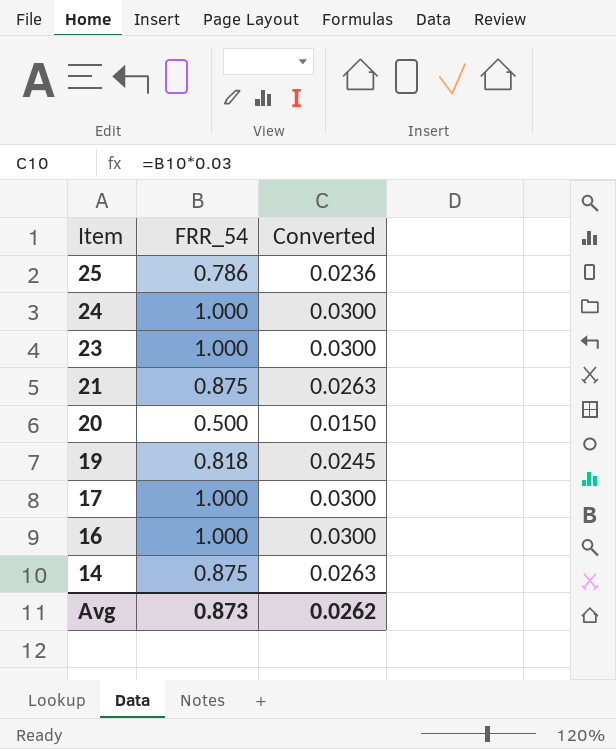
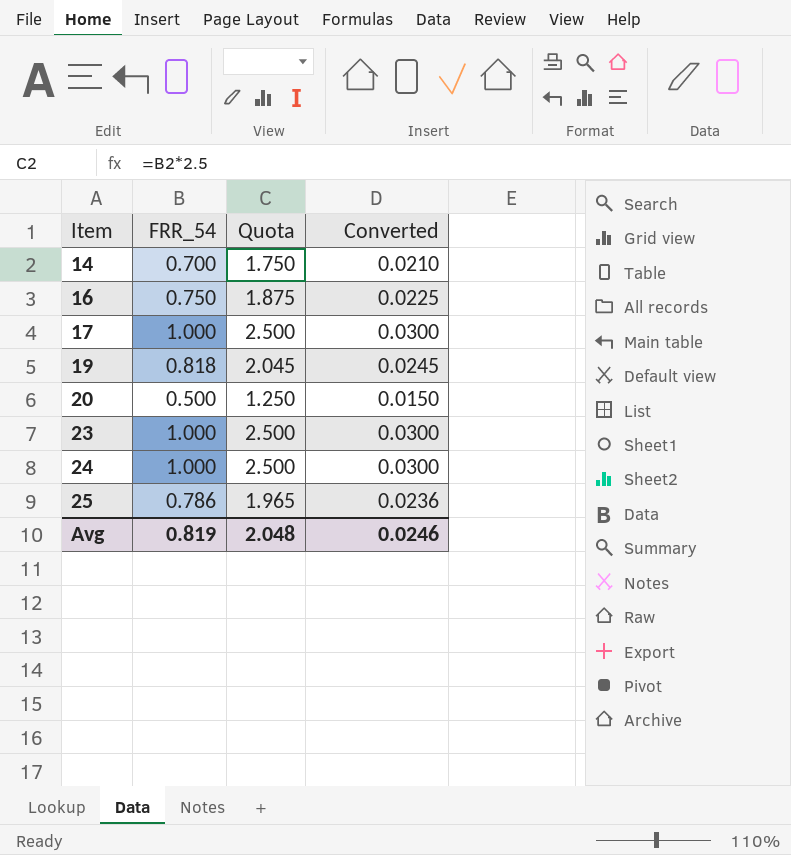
row order: Item descending -> Item ascending
column Quota | formula: none -> [FRR_54] * 2.5
row 21: 0.875 | 0.0263 -> none
14 | FRR_54: 0.875 -> 0.700
14 | Converted: 0.0263 -> 0.0210
16 | FRR_54: 1.000 -> 0.750
16 | Converted: 0.0300 -> 0.0225
Avg | FRR_54: 0.873 -> 0.819
Avg | Converted: 0.0262 -> 0.0246

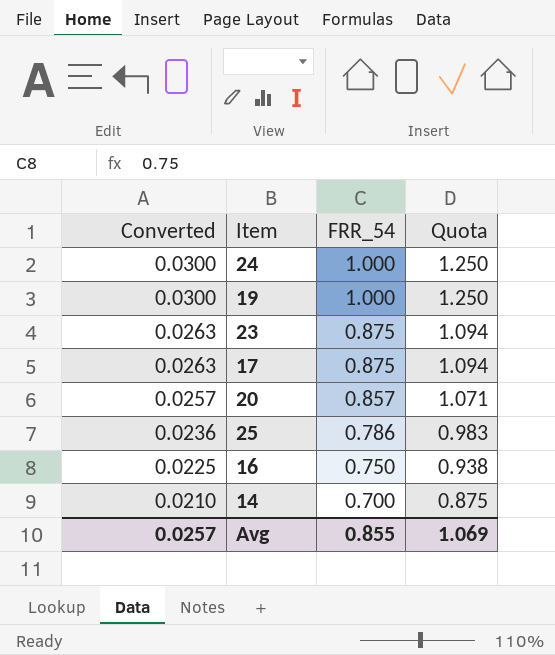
row order: Item ascending -> Converted descending
column Converted | position: 4 -> 1
column Quota | formula: [FRR_54] * 2.5 -> [FRR_54] * 1.25
19 | Converted: 0.0245 -> 0.0300
19 | FRR_54: 0.818 -> 1.000
23 | Converted: 0.0300 -> 0.0263
23 | FRR_54: 1.000 -> 0.875
17 | Converted: 0.0300 -> 0.0263
17 | FRR_54: 1.000 -> 0.875
20 | Converted: 0.0150 -> 0.0257
20 | FRR_54: 0.500 -> 0.857
Avg | Converted: 0.0246 -> 0.0257
Avg | FRR_54: 0.819 -> 0.855
Avg | Quota: 2.048 -> 1.069

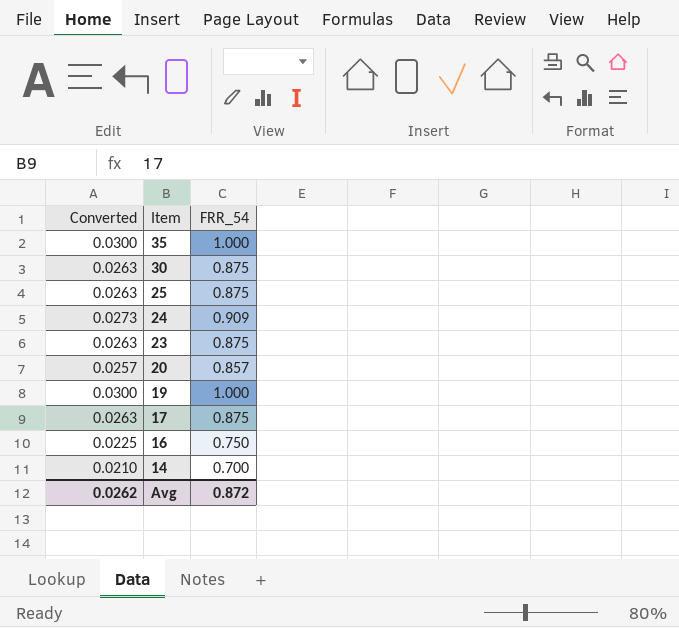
row order: Converted descending -> Item descending
column Quota | formula: [FRR_54] * 1.25 -> none
row 35: none -> 0.0300 | 1.000
row 30: none -> 0.0263 | 0.875
25 | Converted: 0.0236 -> 0.0263
25 | FRR_54: 0.786 -> 0.875
24 | Converted: 0.0300 -> 0.0273
24 | FRR_54: 1.000 -> 0.909
Avg | Converted: 0.0257 -> 0.0262
Avg | FRR_54: 0.855 -> 0.872

